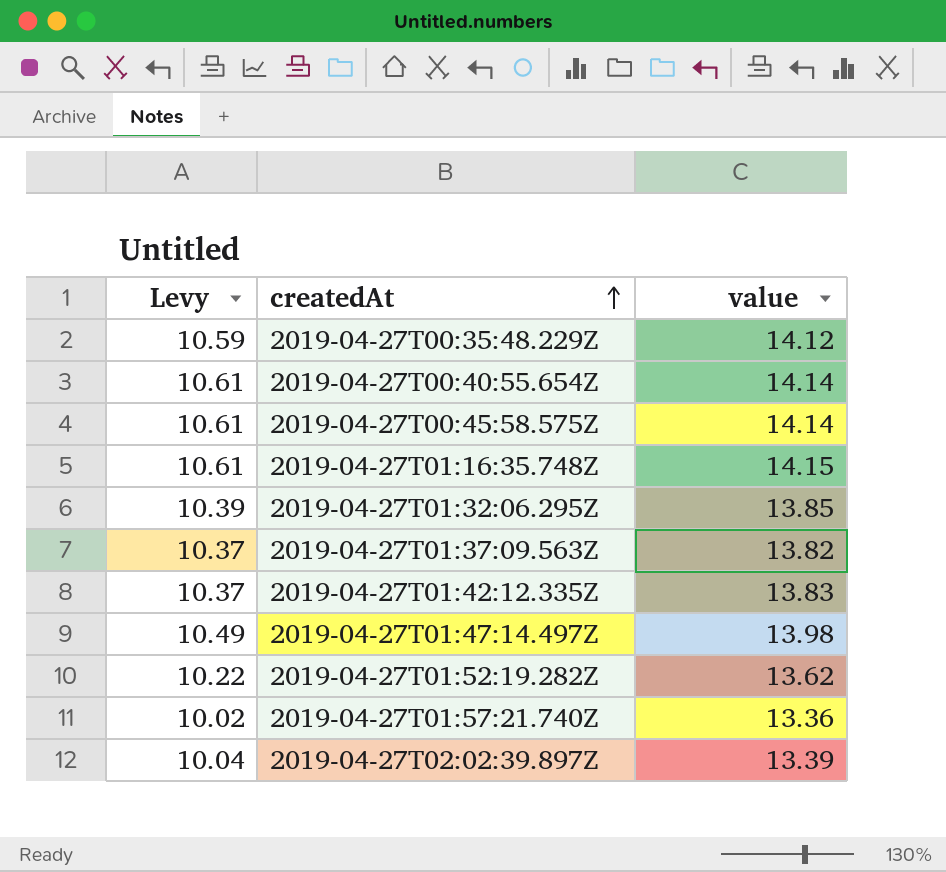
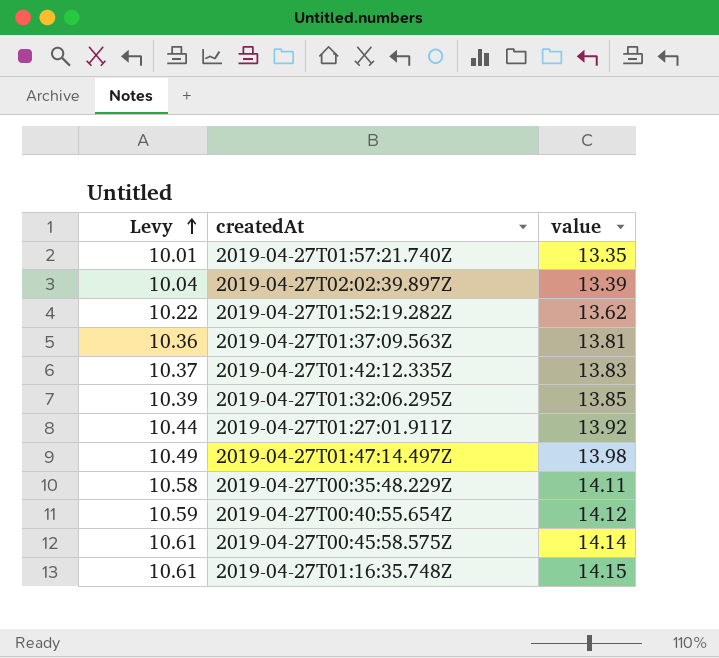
row order: createdAt ascending -> Levy ascending
2019-04-27T01:57:21.740Z | Levy: 10.02 -> 10.01
2019-04-27T01:57:21.740Z | value: 13.36 -> 13.35
2019-04-27T01:37:09.563Z | Levy: 10.37 -> 10.36
2019-04-27T01:37:09.563Z | value: 13.82 -> 13.81
row 2019-04-27T01:27:01.911Z: none -> 10.44 | 13.92
2019-04-27T00:35:48.229Z | Levy: 10.59 -> 10.58
2019-04-27T00:35:48.229Z | value: 14.12 -> 14.11
2019-04-27T00:40:55.654Z | Levy: 10.61 -> 10.59
2019-04-27T00:40:55.654Z | value: 14.14 -> 14.12

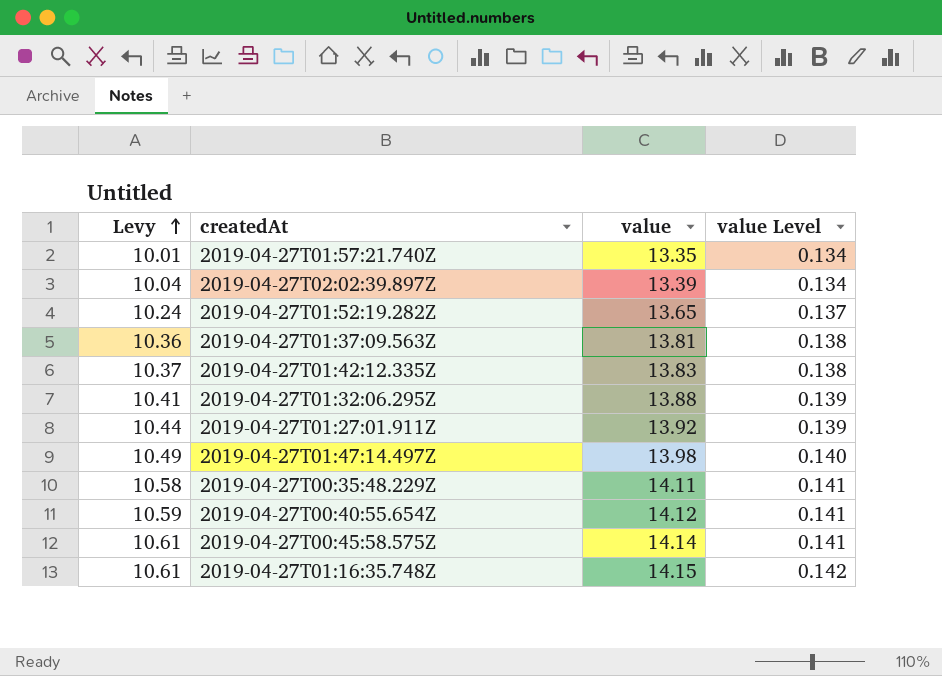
column value Level | formula: none -> [value] * 0.01
2019-04-27T01:52:19.282Z | Levy: 10.22 -> 10.24
2019-04-27T01:52:19.282Z | value: 13.62 -> 13.65
2019-04-27T01:32:06.295Z | Levy: 10.39 -> 10.41
2019-04-27T01:32:06.295Z | value: 13.85 -> 13.88

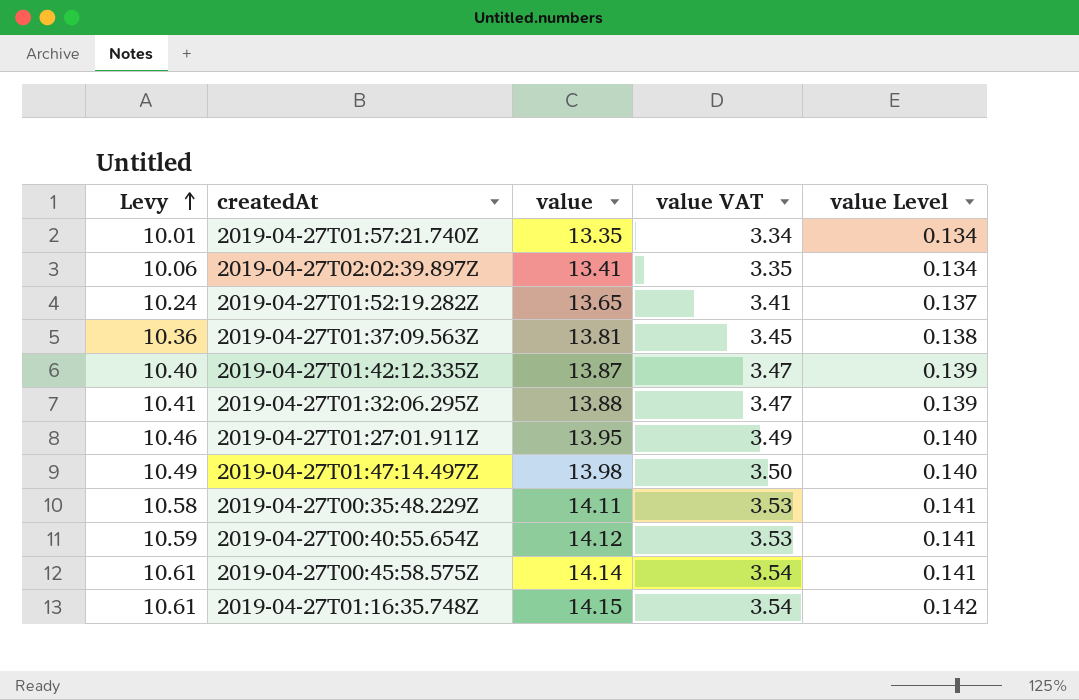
column value VAT | formula: none -> [value] * 0.25
2019-04-27T02:02:39.897Z | Levy: 10.04 -> 10.06
2019-04-27T02:02:39.897Z | value: 13.39 -> 13.41
2019-04-27T01:42:12.335Z | Levy: 10.37 -> 10.40
2019-04-27T01:42:12.335Z | value: 13.83 -> 13.87
2019-04-27T01:42:12.335Z | value Level: 0.138 -> 0.139
2019-04-27T01:27:01.911Z | Levy: 10.44 -> 10.46
2019-04-27T01:27:01.911Z | value: 13.92 -> 13.95
2019-04-27T01:27:01.911Z | value Level: 0.139 -> 0.140

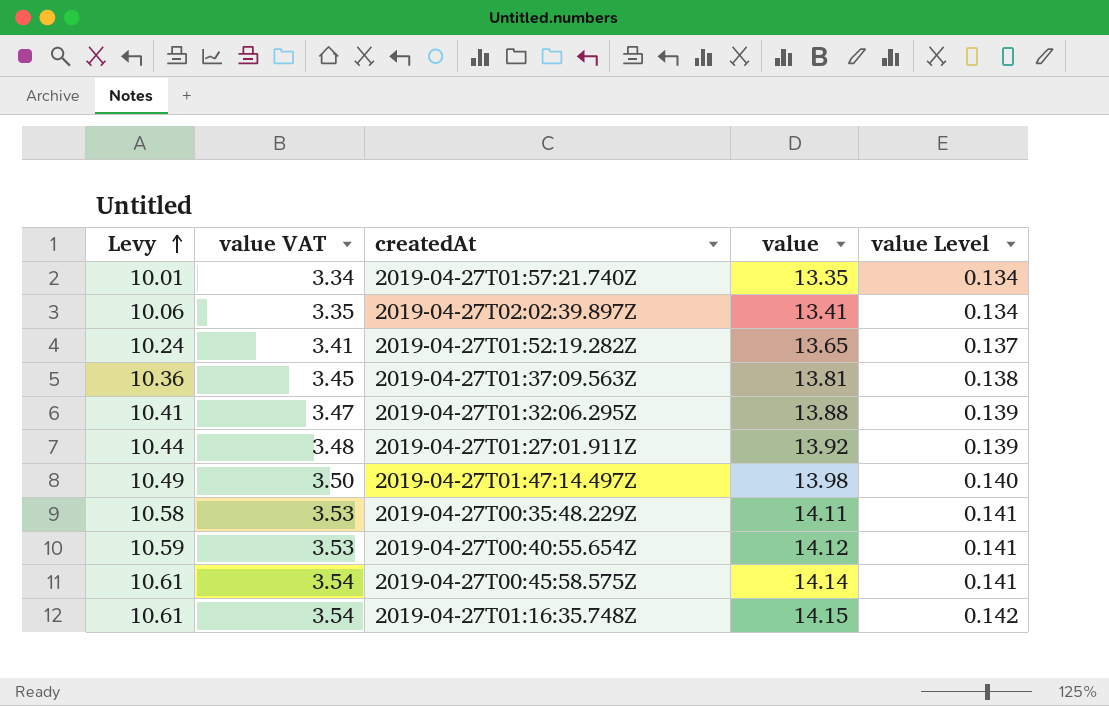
column value VAT | position: 4 -> 2
row 2019-04-27T01:42:12.335Z: 10.40 | 13.87 | 3.47 | 0.139 -> none
2019-04-27T01:27:01.911Z | Levy: 10.46 -> 10.44
2019-04-27T01:27:01.911Z | value VAT: 3.49 -> 3.48
2019-04-27T01:27:01.911Z | value: 13.95 -> 13.92
2019-04-27T01:27:01.911Z | value Level: 0.140 -> 0.139

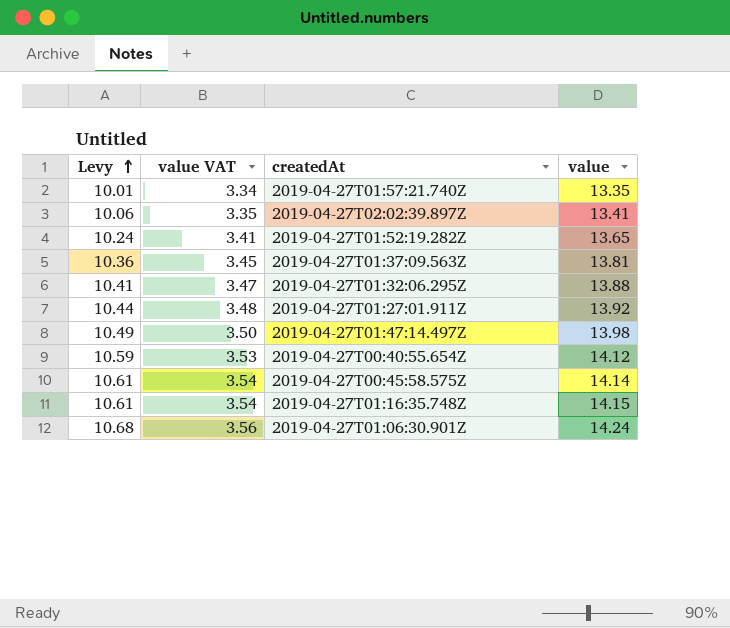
column value Level | formula: [value] * 0.01 -> none
row 2019-04-27T00:35:48.229Z: 10.58 | 3.53 | 14.11 | 0.141 -> none
row 2019-04-27T01:06:30.901Z: none -> 10.68 | 3.56 | 14.24

